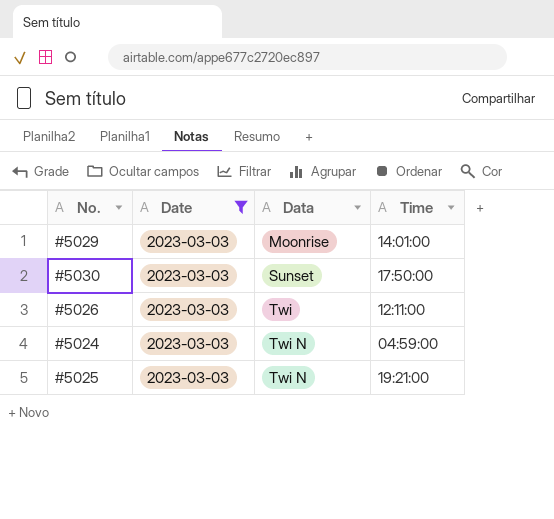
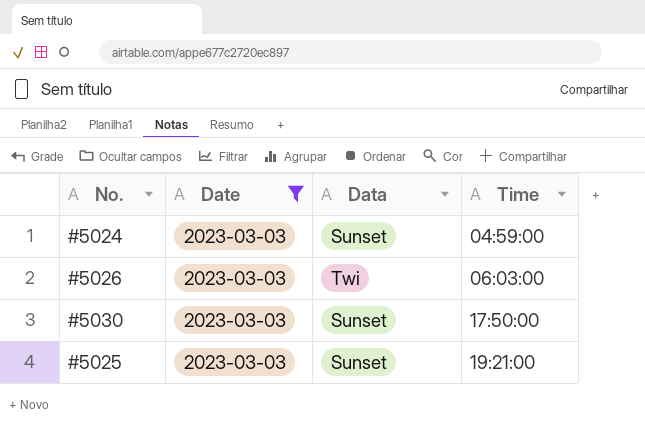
row order: Data ascending -> Time ascending
row #5029: 2023-03-03 | Moonrise | 14:01:00 -> none
#5024 | Data: Twi N -> Sunset
#5026 | Time: 12:11:00 -> 06:03:00
#5025 | Data: Twi N -> Sunset

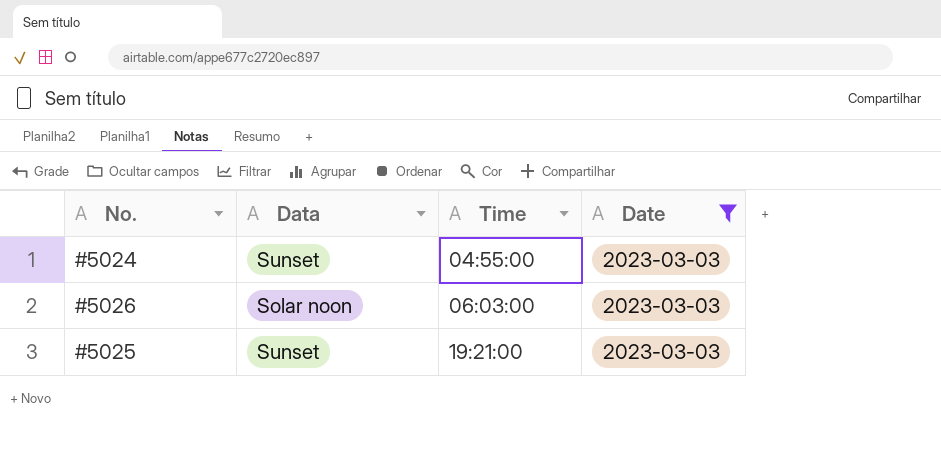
column Date | position: 2 -> 4
row #5030: 2023-03-03 | Sunset | 17:50:00 -> none
#5024 | Time: 04:59:00 -> 04:55:00
#5026 | Data: Twi -> Solar noon

